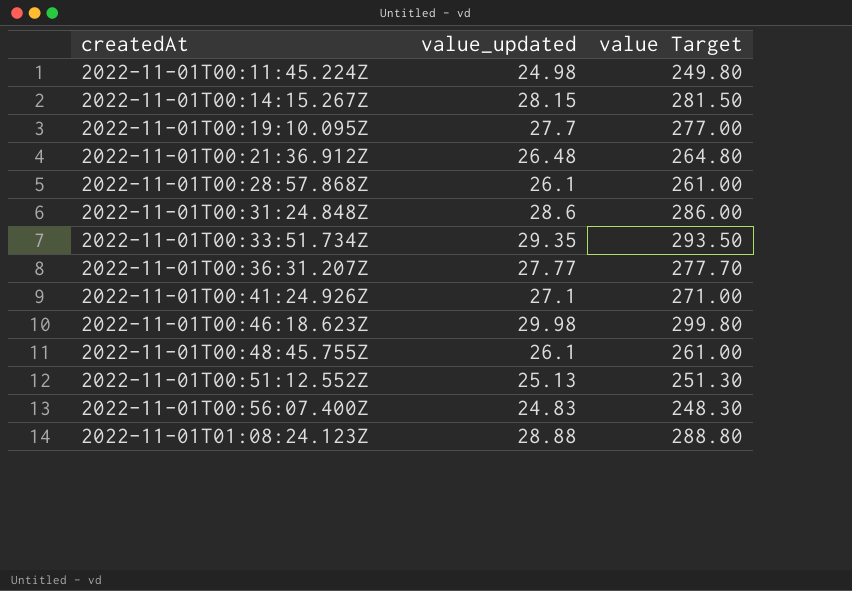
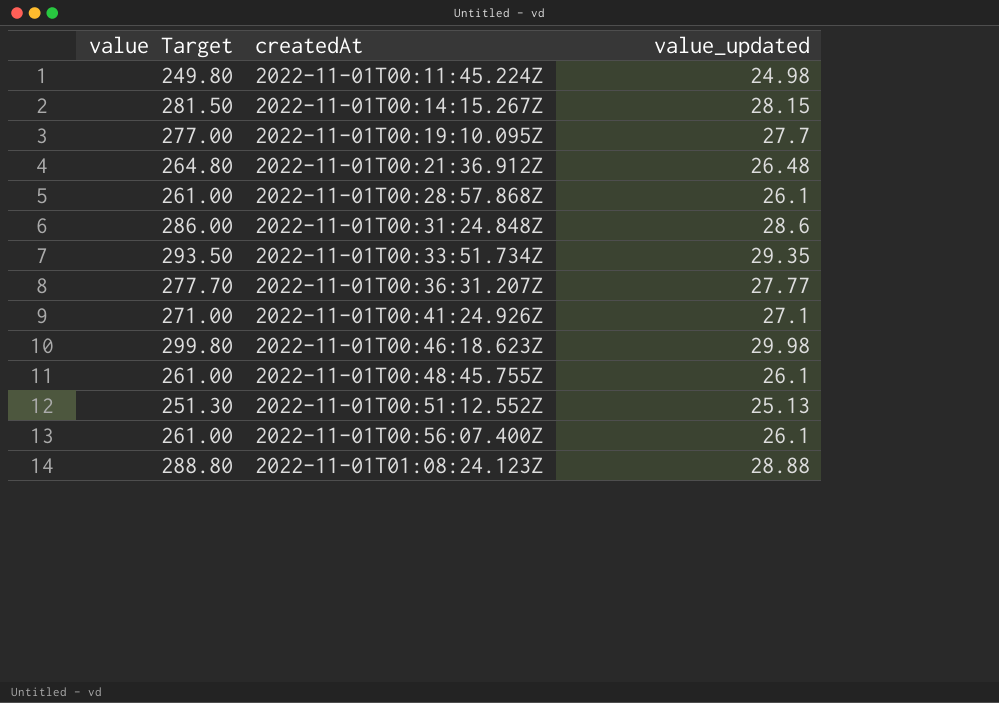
column value Target | position: 3 -> 1
2022-11-01T00:56:07.400Z | value Target: 248.30 -> 261.00
2022-11-01T00:56:07.400Z | value_updated: 24.83 -> 26.1

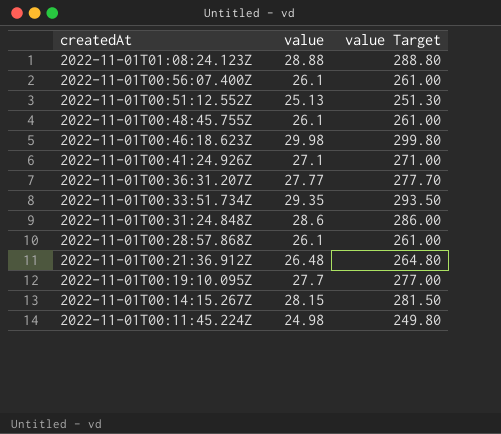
row order: createdAt ascending -> createdAt descending
column name: value_updated -> value
column value Target | position: 1 -> 3

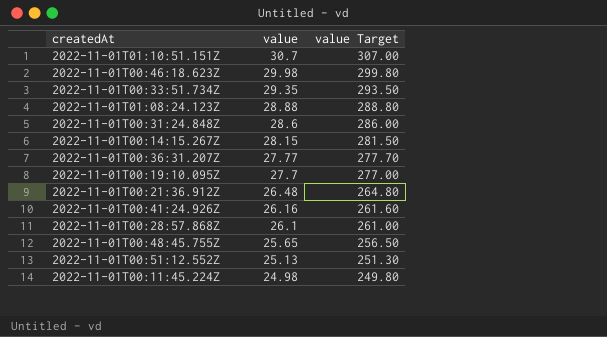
row order: createdAt descending -> value descending
row 2022-11-01T00:56:07.400Z: 26.1 | 261.00 -> none
row 2022-11-01T01:10:51.151Z: none -> 30.7 | 307.00
2022-11-01T00:41:24.926Z | value: 27.1 -> 26.16
2022-11-01T00:41:24.926Z | value Target: 271.00 -> 261.60
2022-11-01T00:48:45.755Z | value: 26.1 -> 25.65
2022-11-01T00:48:45.755Z | value Target: 261.00 -> 256.50

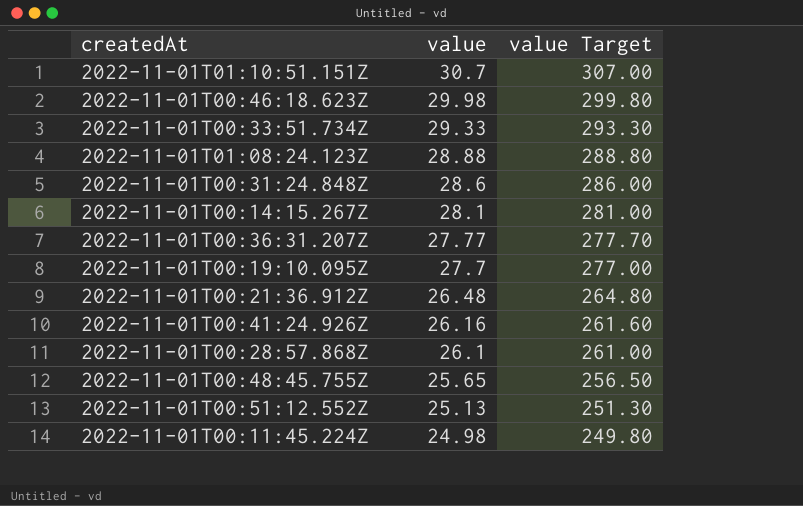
2022-11-01T00:33:51.734Z | value: 29.35 -> 29.33
2022-11-01T00:33:51.734Z | value Target: 293.50 -> 293.30
2022-11-01T00:14:15.267Z | value: 28.15 -> 28.1
2022-11-01T00:14:15.267Z | value Target: 281.50 -> 281.00

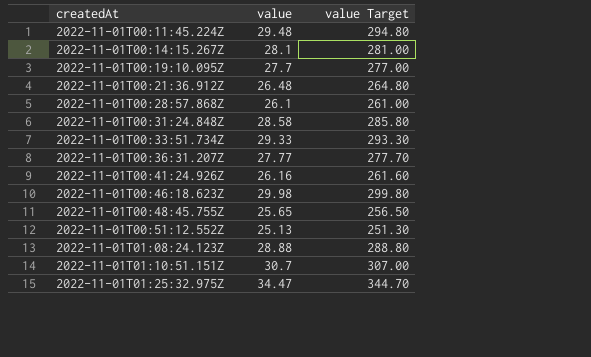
row order: value descending -> createdAt ascending
2022-11-01T00:11:45.224Z | value: 24.98 -> 29.48
2022-11-01T00:11:45.224Z | value Target: 249.80 -> 294.80
2022-11-01T00:31:24.848Z | value: 28.6 -> 28.58
2022-11-01T00:31:24.848Z | value Target: 286.00 -> 285.80
row 2022-11-01T01:25:32.975Z: none -> 34.47 | 344.70

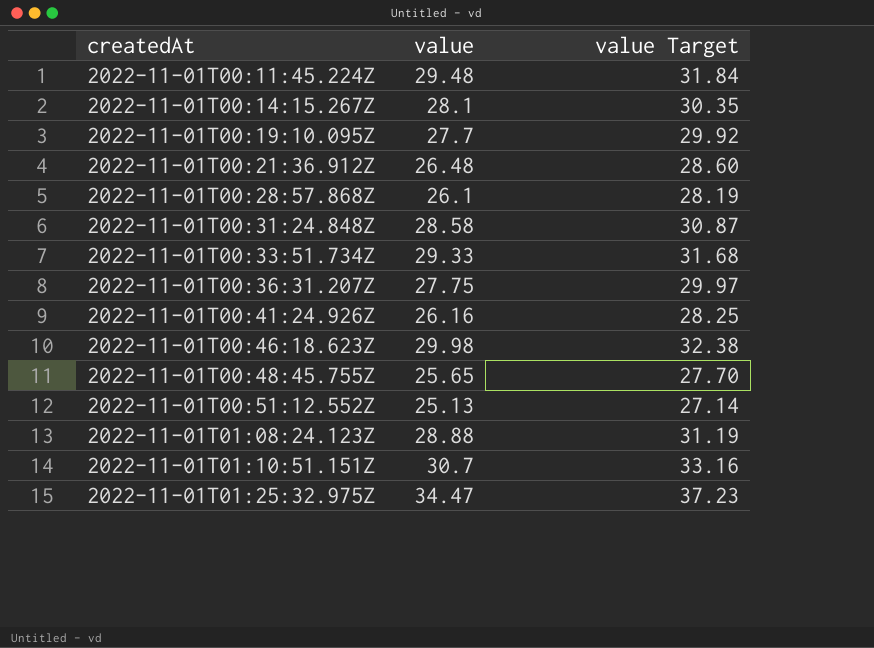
column value Target | formula: [value] * 10 -> [value] * 1.08
2022-11-01T00:36:31.207Z | value: 27.77 -> 27.75

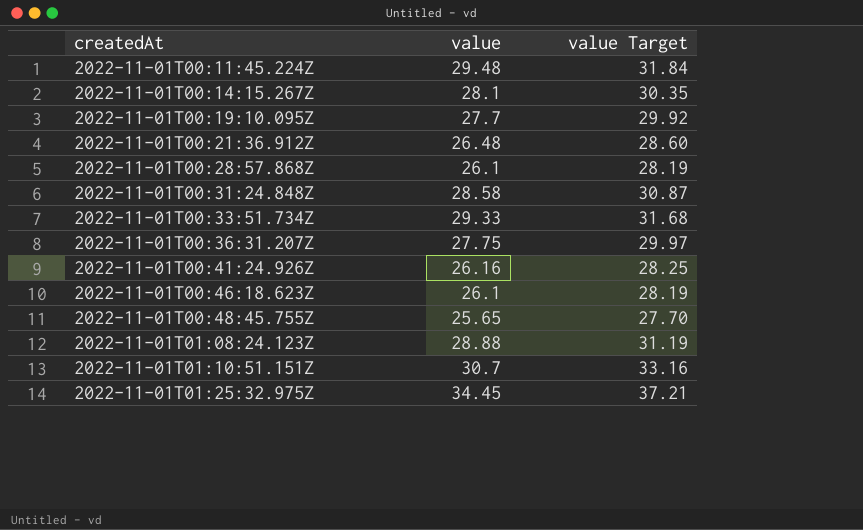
row 2022-11-01T00:51:12.552Z: 25.13 | 27.14 -> none
2022-11-01T00:46:18.623Z | value: 29.98 -> 26.1
2022-11-01T00:46:18.623Z | value Target: 32.38 -> 28.19
2022-11-01T01:25:32.975Z | value: 34.47 -> 34.45
2022-11-01T01:25:32.975Z | value Target: 37.23 -> 37.21

